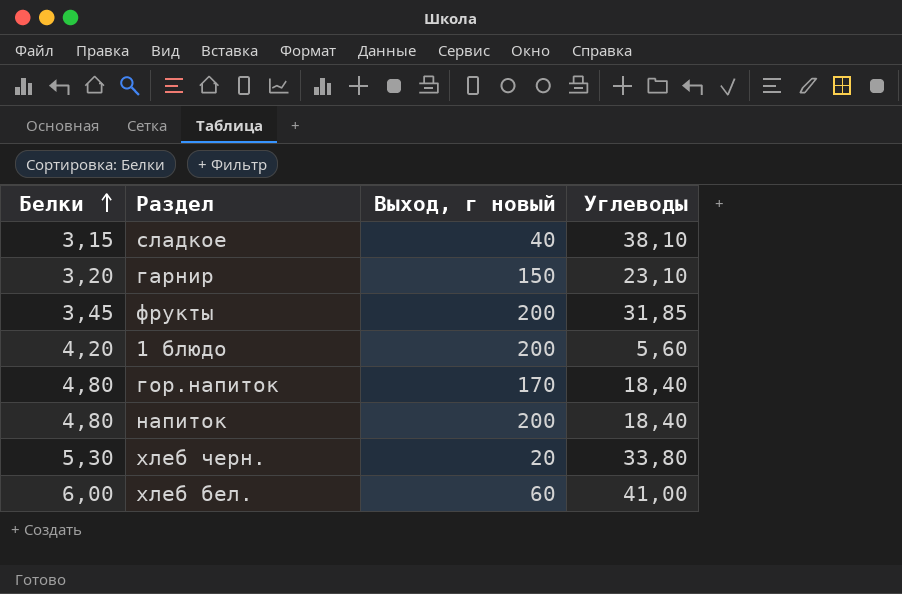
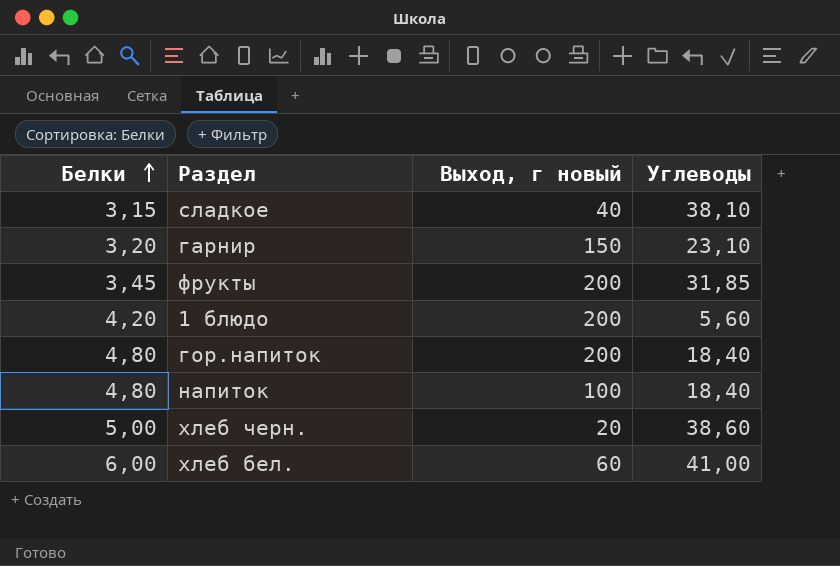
гор.напиток | Выход, г новый: 170 -> 200
напиток | Выход, г новый: 200 -> 100
хлеб черн. | Белки: 5,30 -> 5,00
хлеб черн. | Углеводы: 33,80 -> 38,60

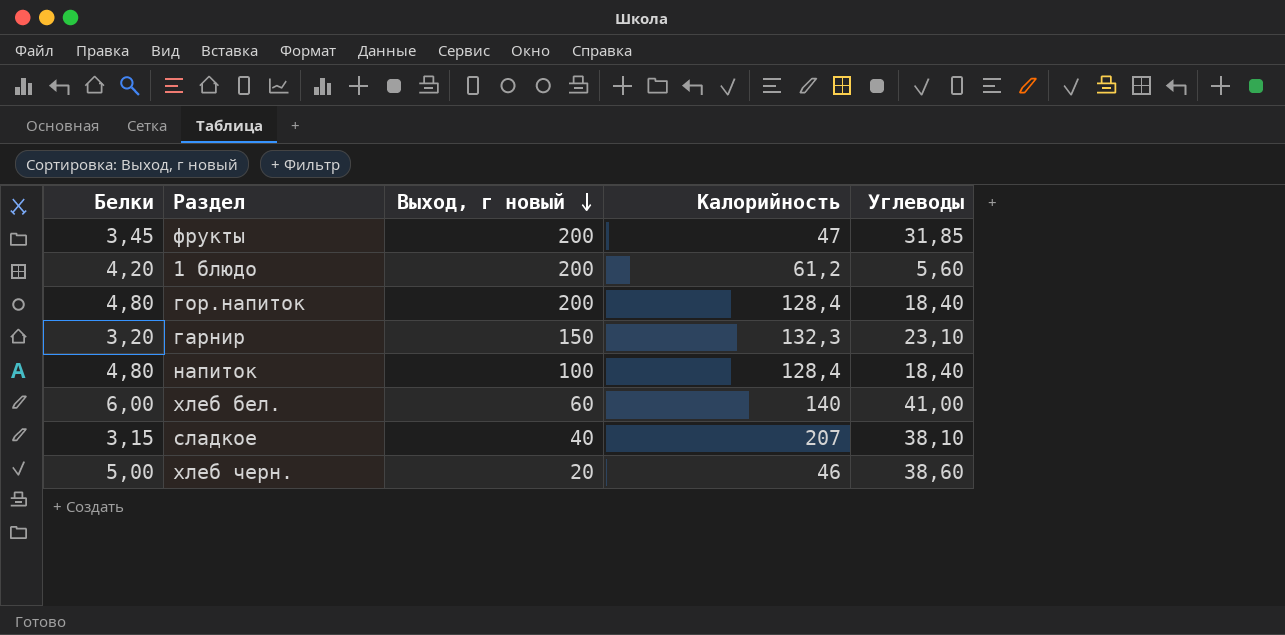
row order: Белки ascending -> Выход, г новый descending
column Калорийность | position: none -> 4

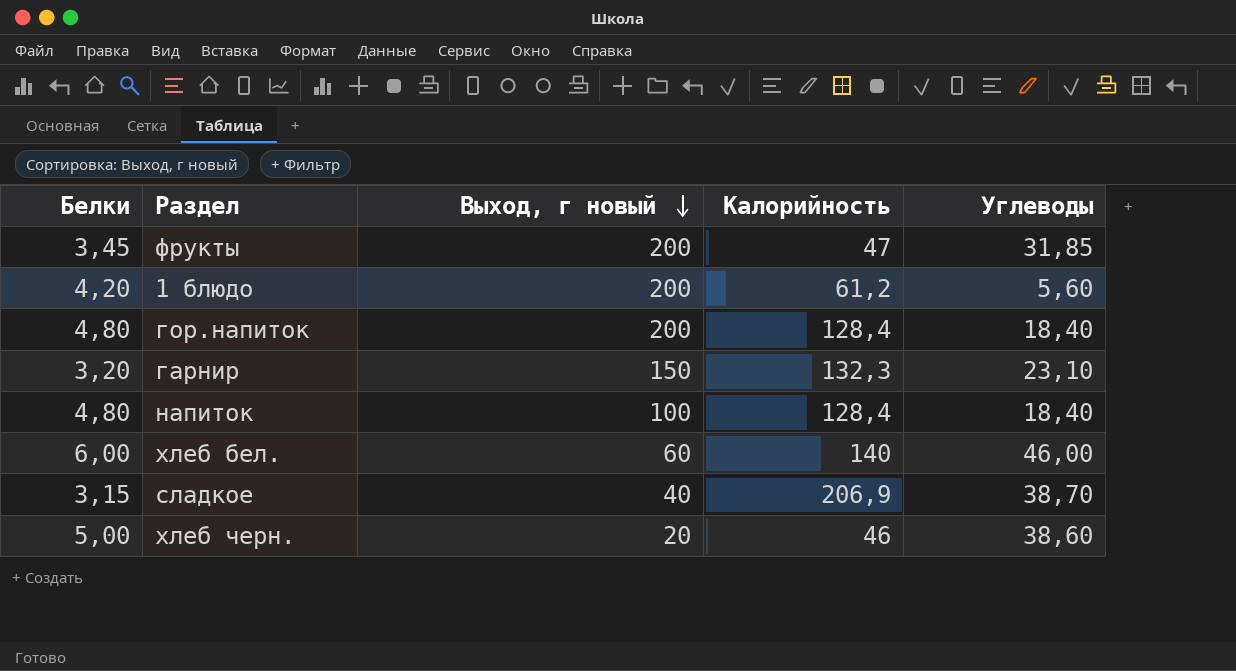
хлеб бел. | Углеводы: 41,00 -> 46,00
сладкое | Калорийность: 207 -> 206,9
сладкое | Углеводы: 38,10 -> 38,70

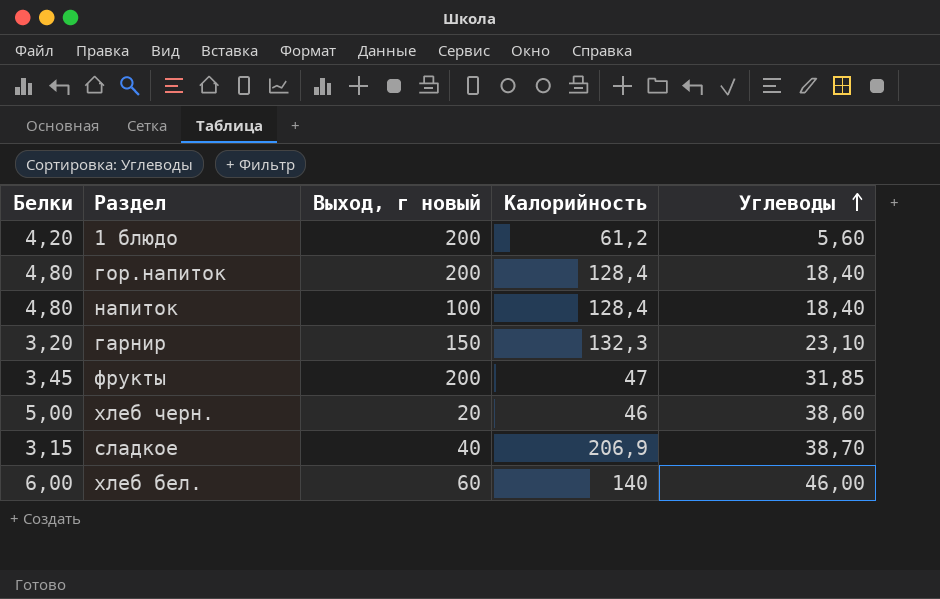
row order: Выход, г новый descending -> Углеводы ascending

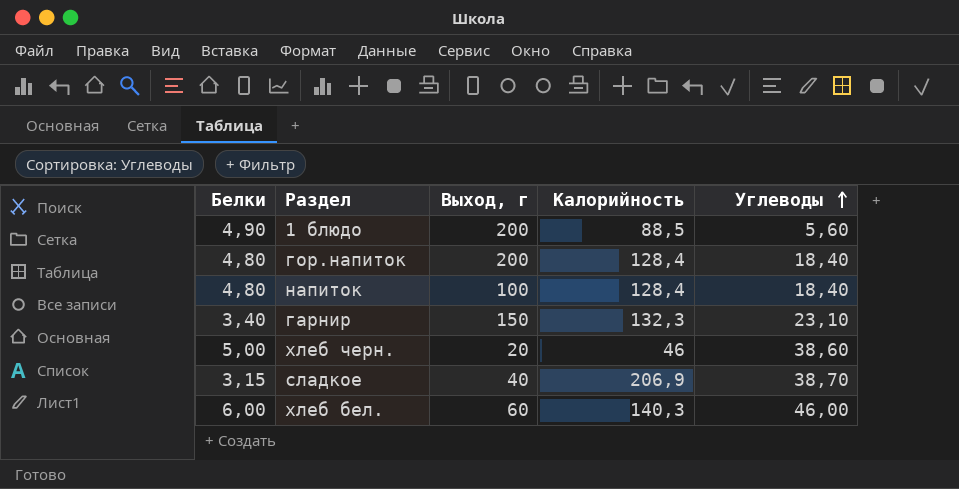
column name: Выход, г новый -> Выход, г
row фрукты: 3,45 | 200 | 47 | 31,85 -> none
1 блюдо | Белки: 4,20 -> 4,90
1 блюдо | Калорийность: 61,2 -> 88,5
гарнир | Белки: 3,20 -> 3,40
хлеб бел. | Калорийность: 140 -> 140,3

